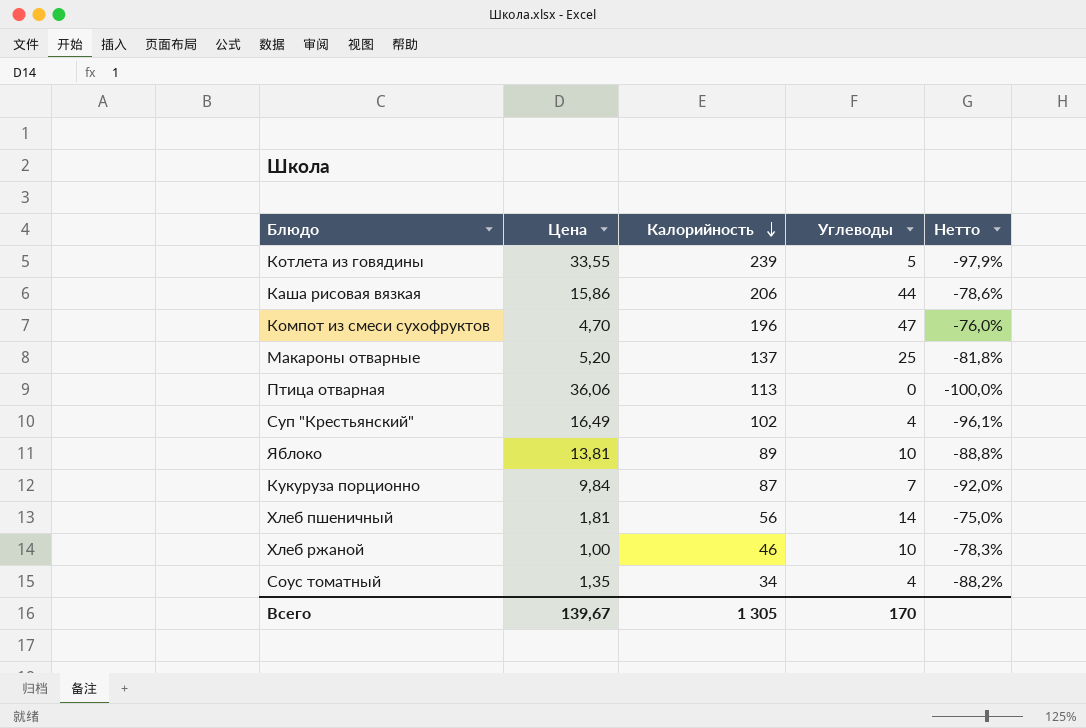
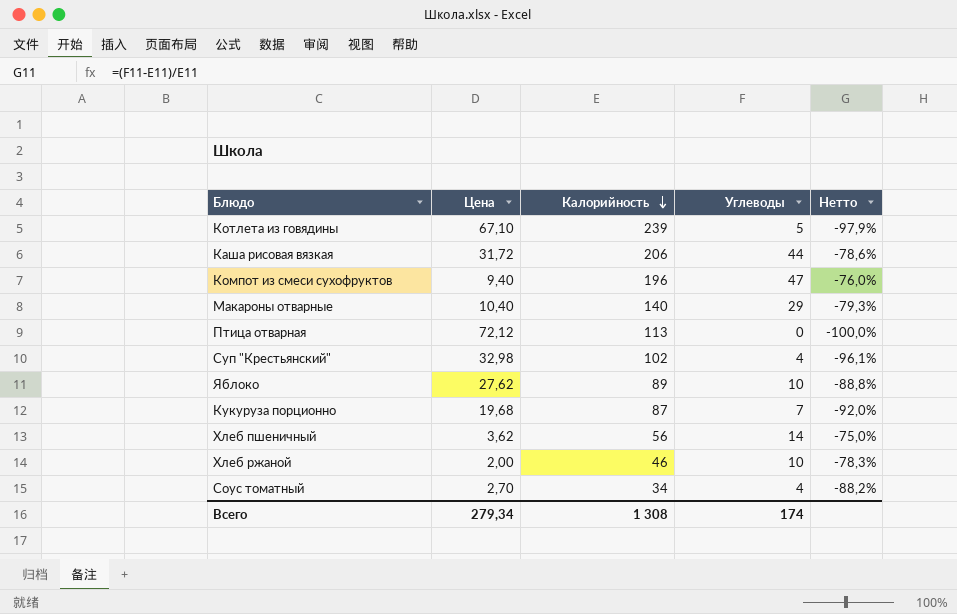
Котлета из говядины | Цена: 33,55 -> 67,10
Каша рисовая вязкая | Цена: 15,86 -> 31,72
Компот из смеси сухофруктов | Цена: 4,70 -> 9,40
Макароны отварные | Цена: 5,20 -> 10,40
Макароны отварные | Калорийность: 137 -> 140
Макароны отварные | Углеводы: 25 -> 29
Макароны отварные | Нетто: -81,8% -> -79,3%
Птица отварная | Цена: 36,06 -> 72,12
Суп "Крестьянский" | Цена: 16,49 -> 32,98
Яблоко | Цена: 13,81 -> 27,62
Кукуруза порционно | Цена: 9,84 -> 19,68
Хлеб пшеничный | Цена: 1,81 -> 3,62
Хлеб ржаной | Цена: 1,00 -> 2,00
Соус томатный | Цена: 1,35 -> 2,70
Всего | Цена: 139,67 -> 279,34
Всего | Калорийность: 1 305 -> 1 308
Всего | Углеводы: 170 -> 174

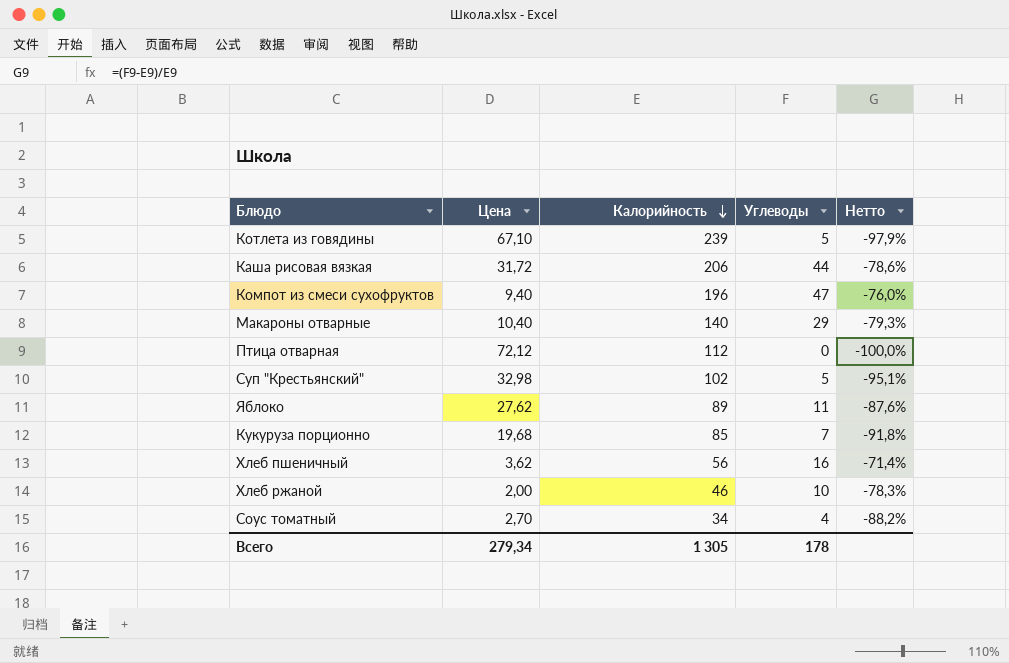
Птица отварная | Калорийность: 113 -> 112
Суп "Крестьянский" | Углеводы: 4 -> 5
Суп "Крестьянский" | Нетто: -96,1% -> -95,1%
Яблоко | Углеводы: 10 -> 11
Яблоко | Нетто: -88,8% -> -87,6%
Кукуруза порционно | Калорийность: 87 -> 85
Кукуруза порционно | Нетто: -92,0% -> -91,8%
Хлеб пшеничный | Углеводы: 14 -> 16
Хлеб пшеничный | Нетто: -75,0% -> -71,4%
Всего | Калорийность: 1 308 -> 1 305
Всего | Углеводы: 174 -> 178

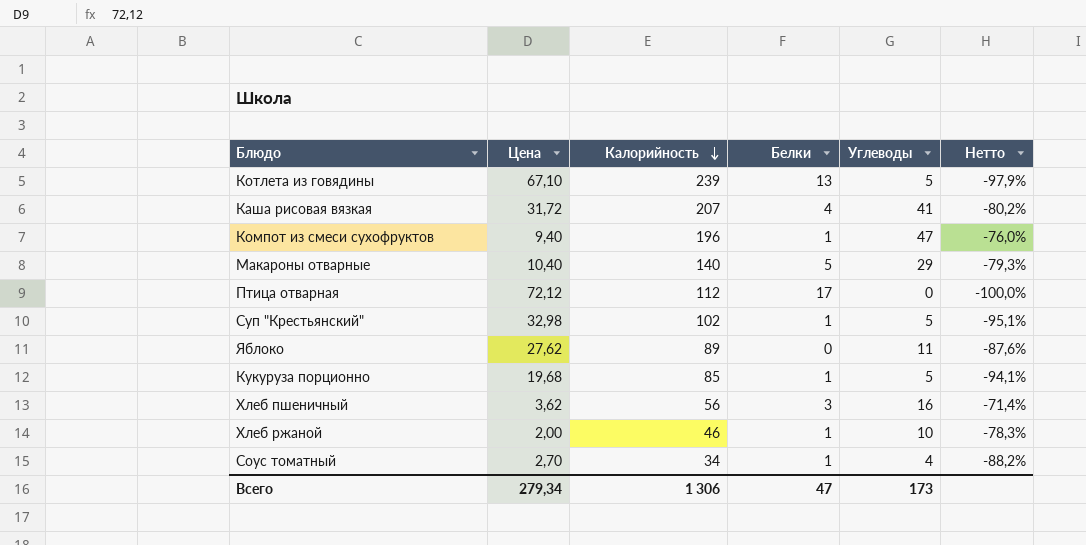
column Белки | position: none -> 4
Каша рисовая вязкая | Калорийность: 206 -> 207
Каша рисовая вязкая | Углеводы: 44 -> 41
Каша рисовая вязкая | Нетто: -78,6% -> -80,2%
Кукуруза порционно | Углеводы: 7 -> 5
Кукуруза порционно | Нетто: -91,8% -> -94,1%
Всего | Калорийность: 1 305 -> 1 306
Всего | Углеводы: 178 -> 173

